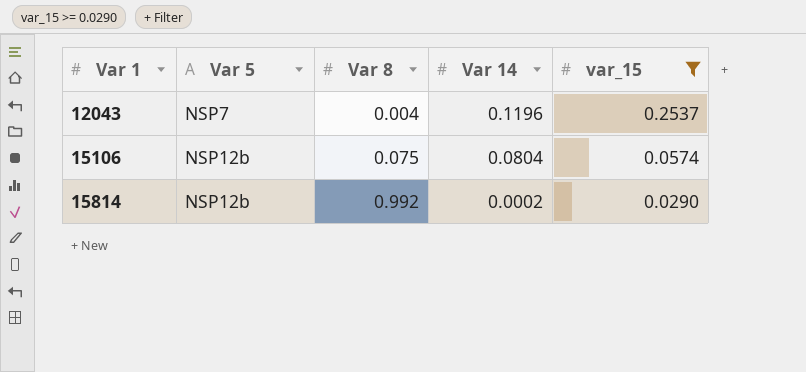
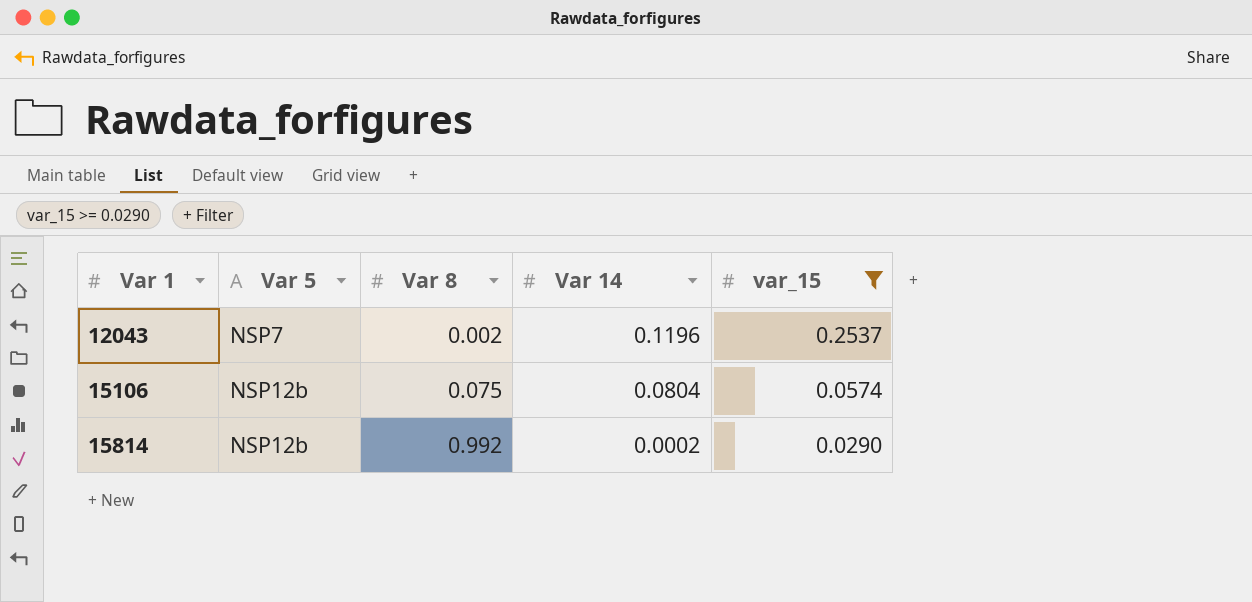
12043 | Var 8: 0.004 -> 0.002

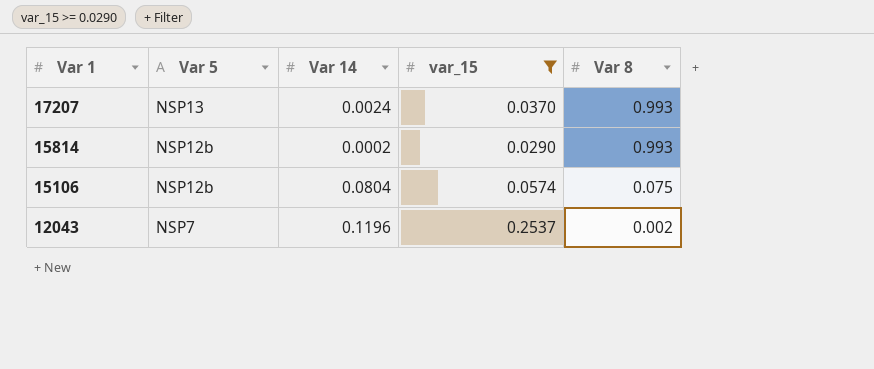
row order: Var 1 ascending -> Var 1 descending
column Var 8 | position: 3 -> 5
row 17207: none -> NSP13 | 0.0024 | 0.0370 | 0.993
15814 | Var 8: 0.992 -> 0.993

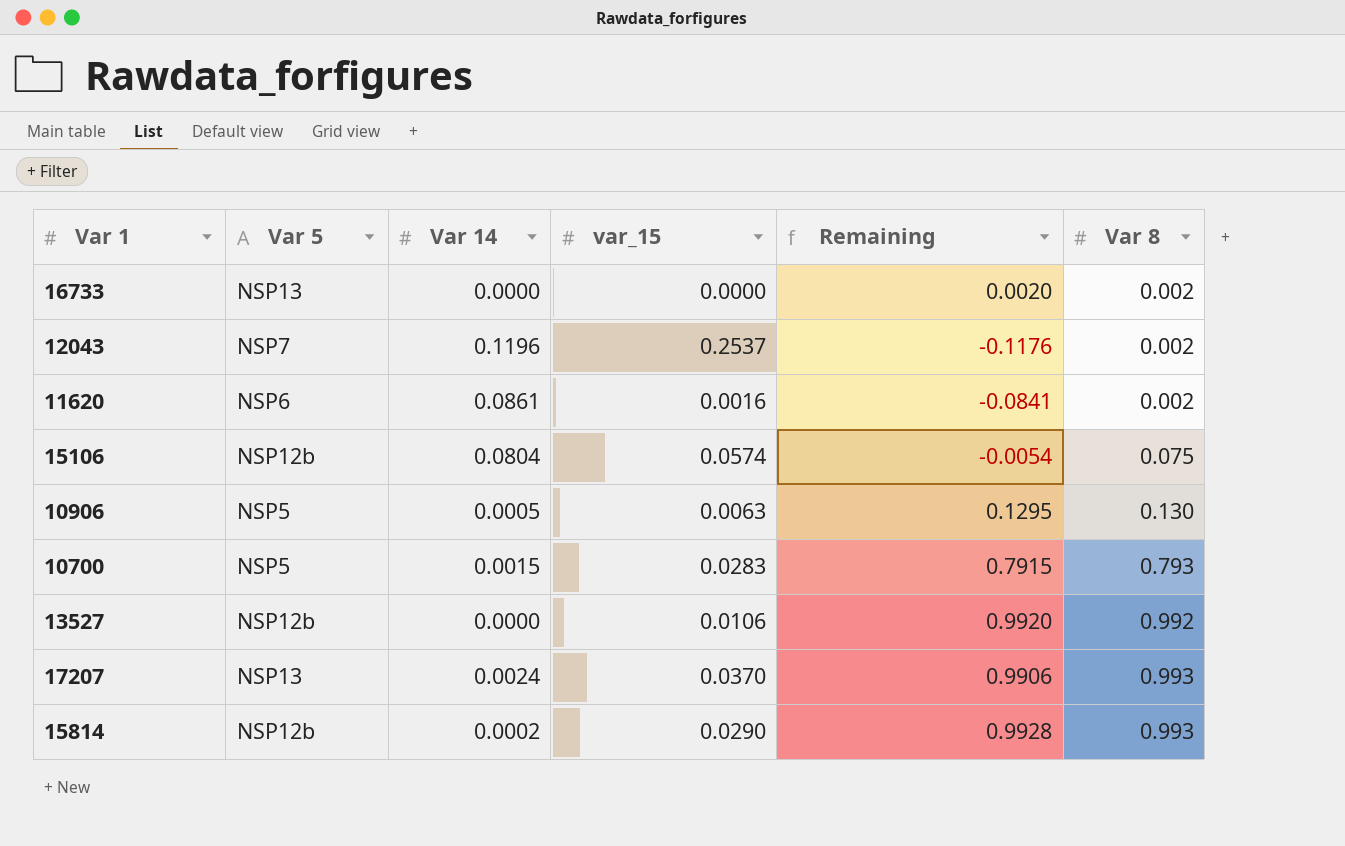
filter: var_15 >= 0.0290 -> none
row order: Var 1 descending -> Var 8 ascending
column Remaining | formula: none -> [Var 8] - [Var 14]

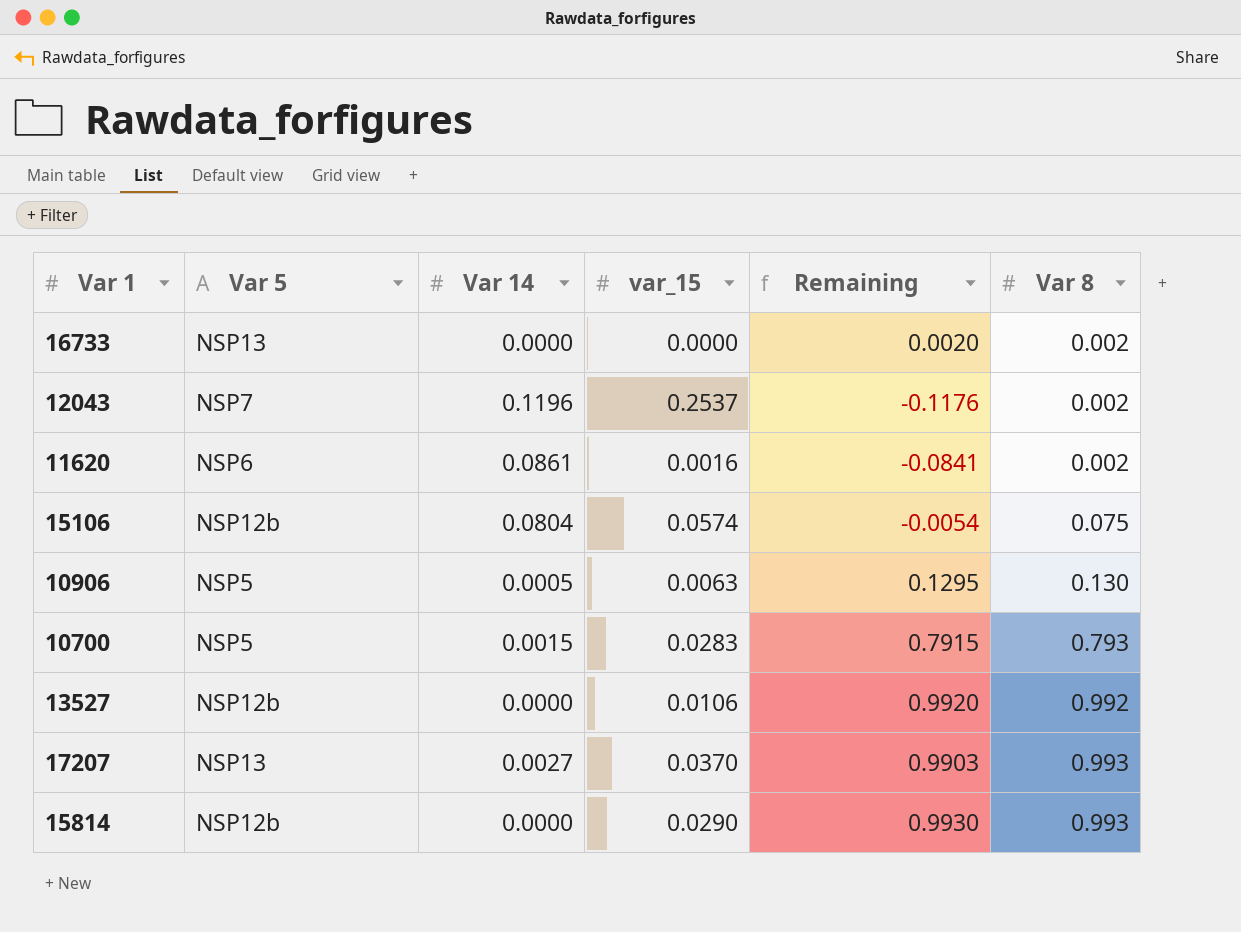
17207 | Var 14: 0.0024 -> 0.0027
17207 | Remaining: 0.9906 -> 0.9903
15814 | Var 14: 0.0002 -> 0.0000
15814 | Remaining: 0.9928 -> 0.9930

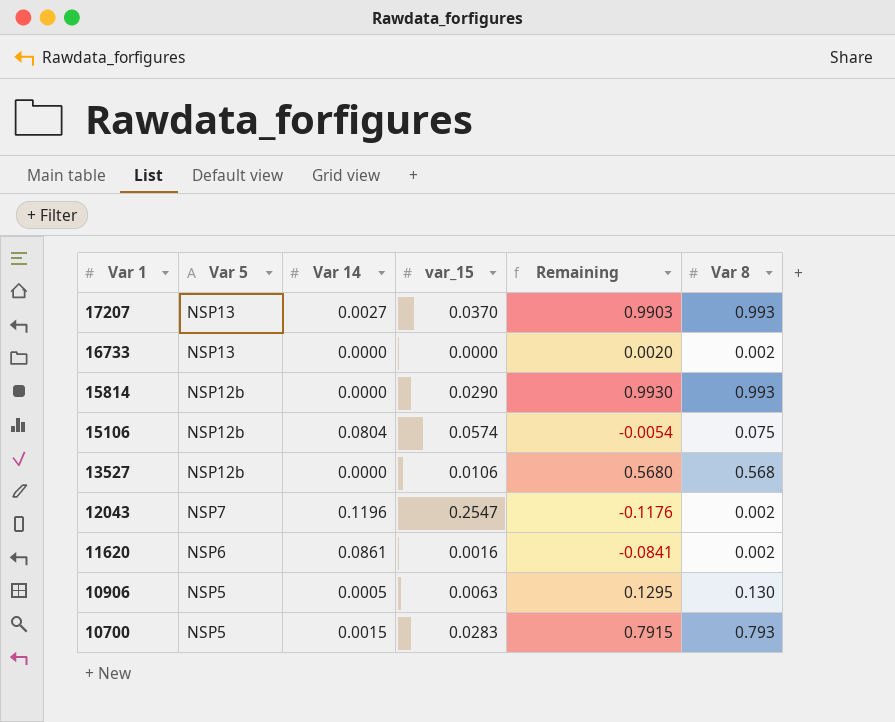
row order: Var 8 ascending -> Var 1 descending
13527 | Remaining: 0.9920 -> 0.5680
13527 | Var 8: 0.992 -> 0.568
12043 | var_15: 0.2537 -> 0.2547

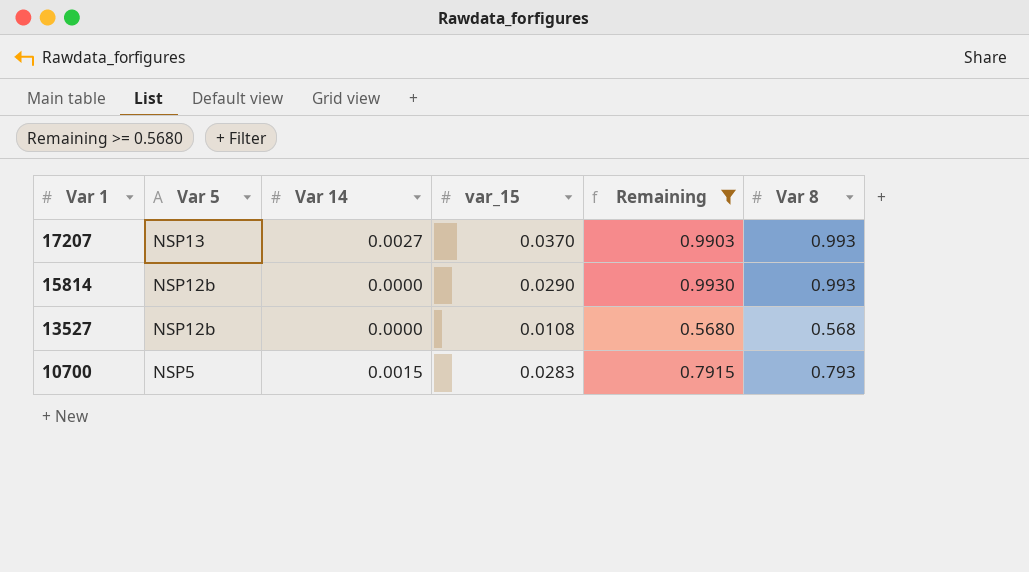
filter: none -> Remaining >= 0.5680
13527 | var_15: 0.0106 -> 0.0108

